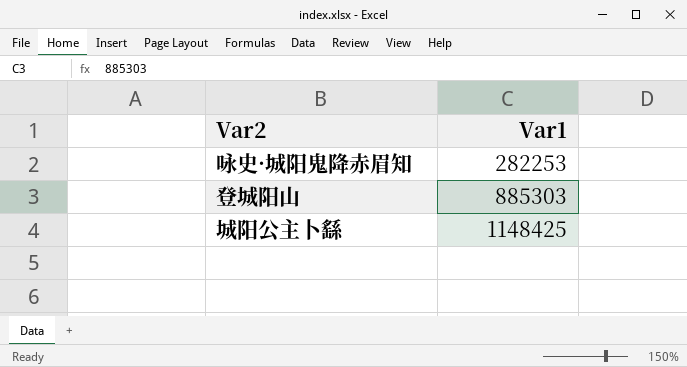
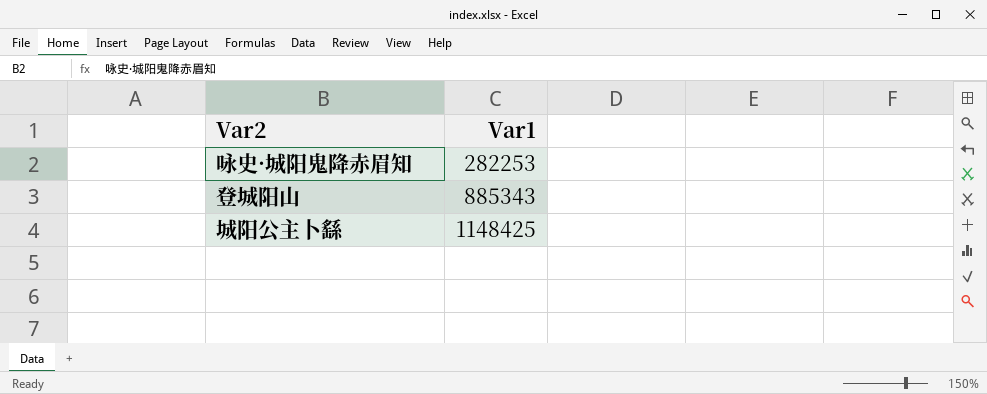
登城阳山 | Var1: 885303 -> 885343

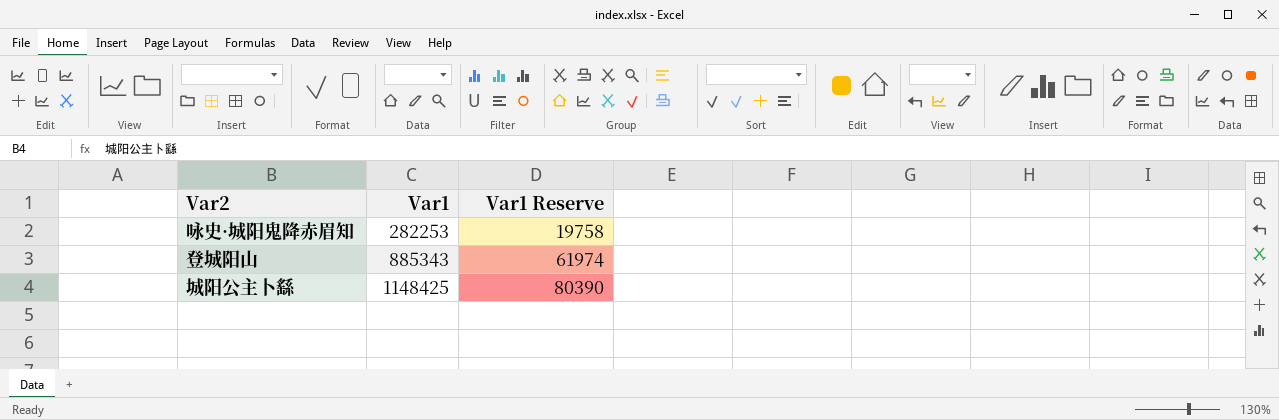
column Var1 Reserve | formula: none -> [Var1] * 0.07

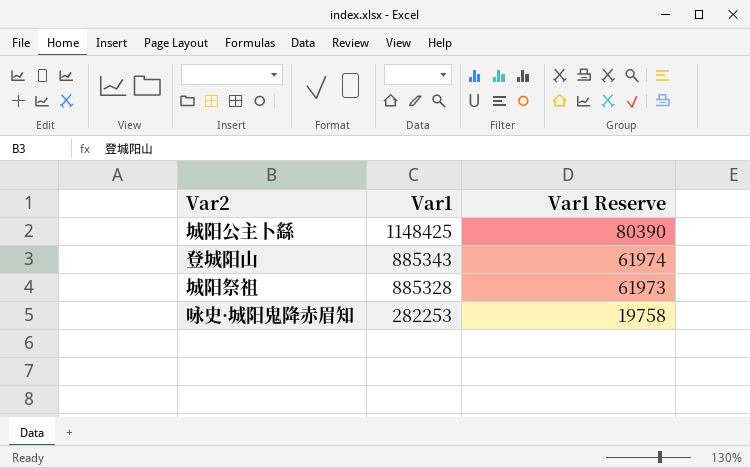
row order: Var1 ascending -> Var1 descending
row 城阳祭祖: none -> 885328 | 61973

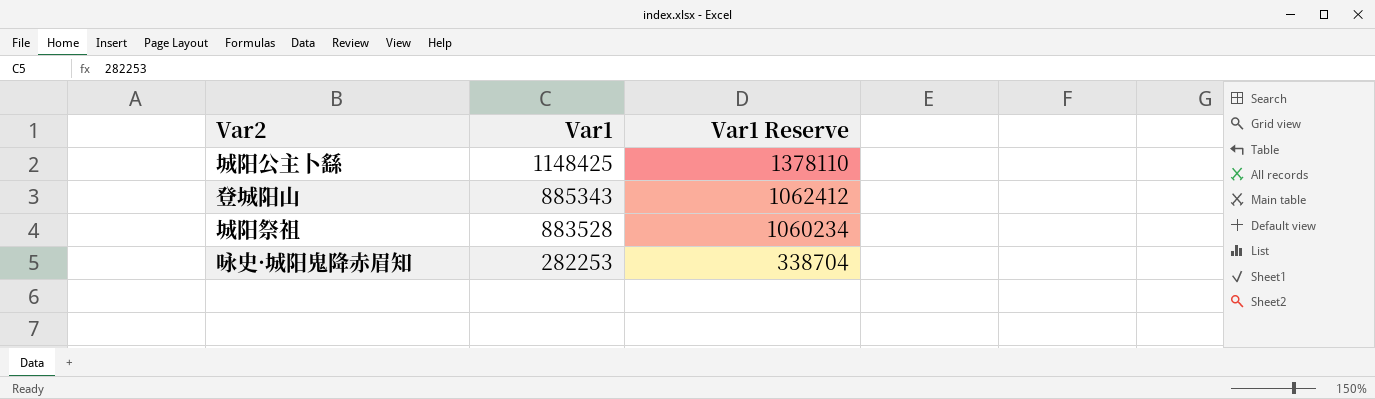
column Var1 Reserve | formula: [Var1] * 0.07 -> [Var1] * 1.2
城阳祭祖 | Var1: 885328 -> 883528

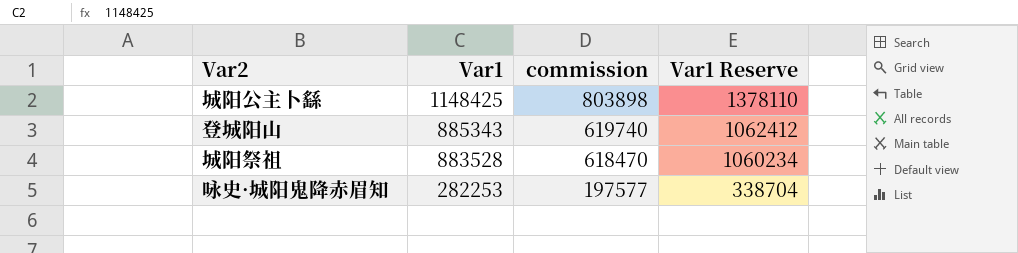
column commission | formula: none -> [Var1] * 0.7

